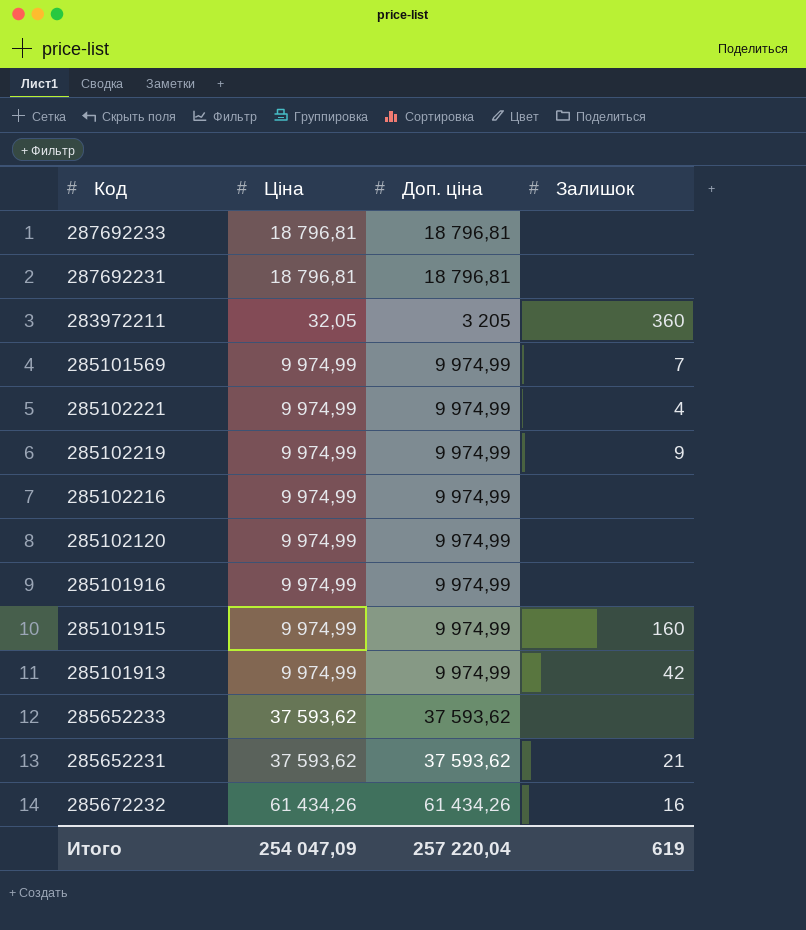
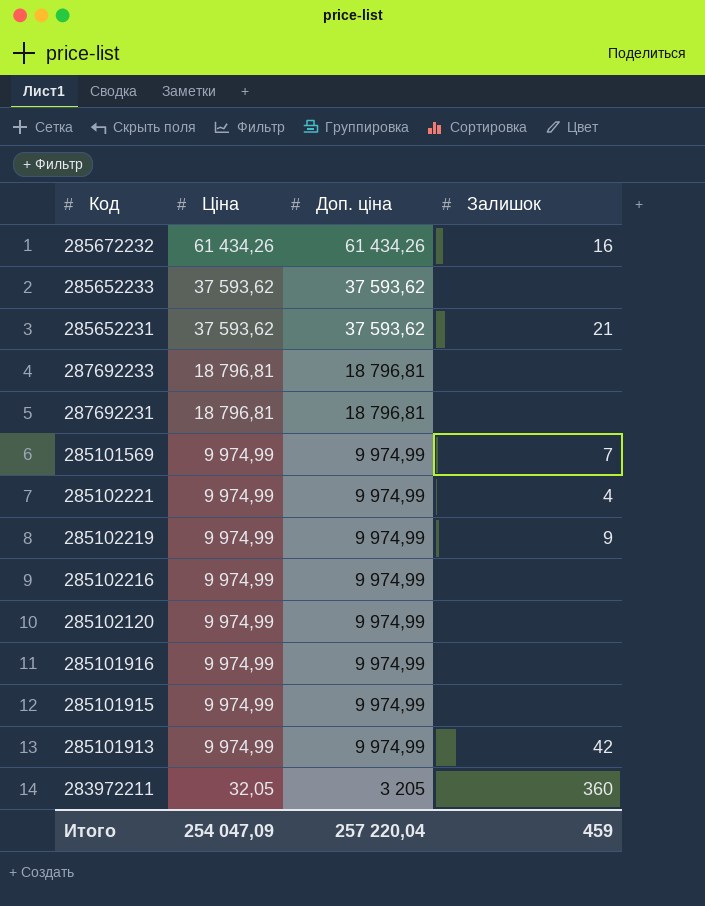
row order: none -> Ціна descending
285101915 | Залишок: 160 -> none
Итого | Залишок: 619 -> 459

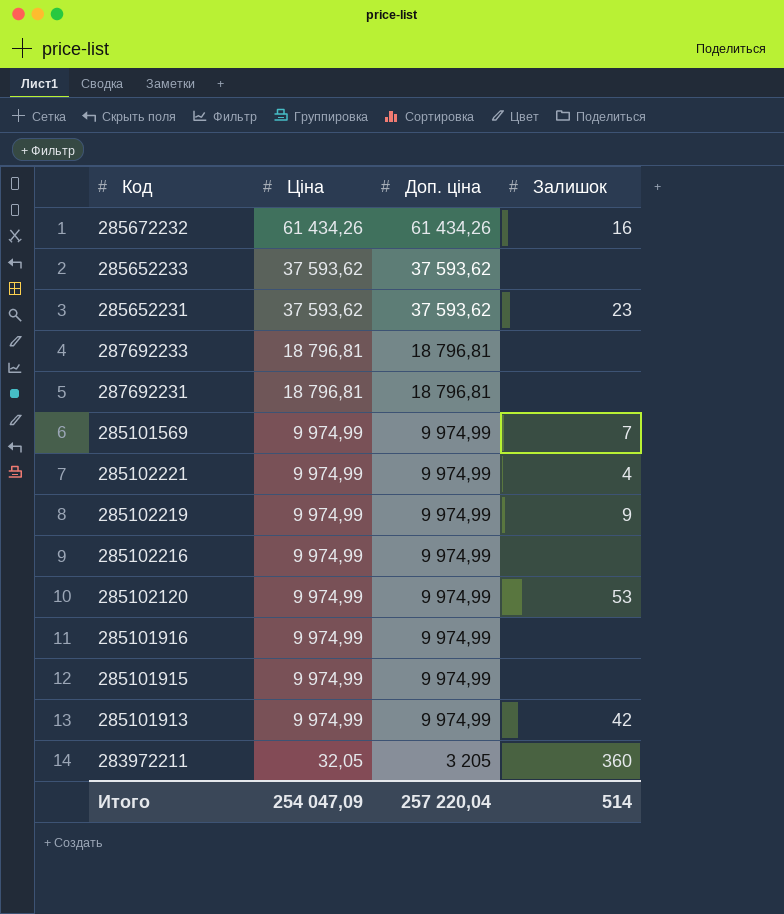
285652231 | Залишок: 21 -> 23
285102120 | Залишок: none -> 53
Итого | Залишок: 459 -> 514

